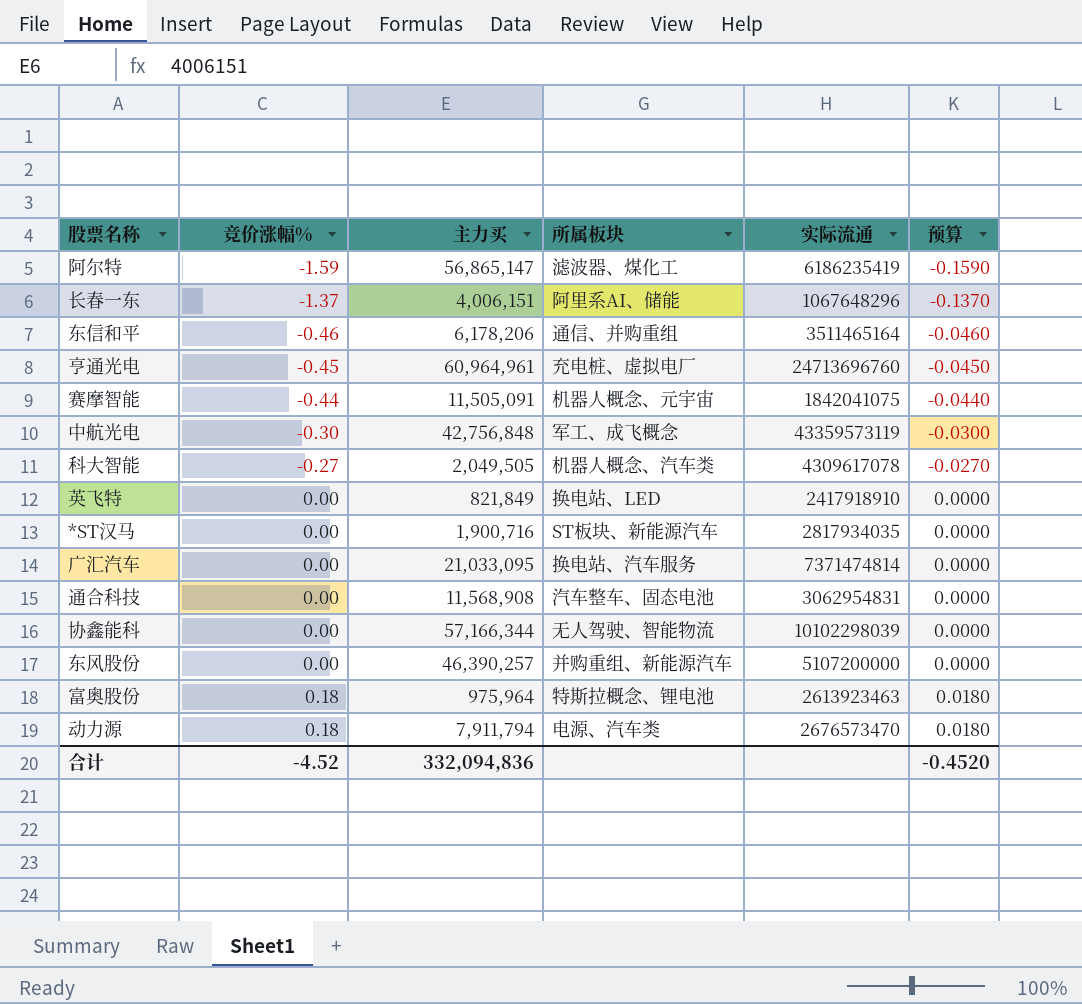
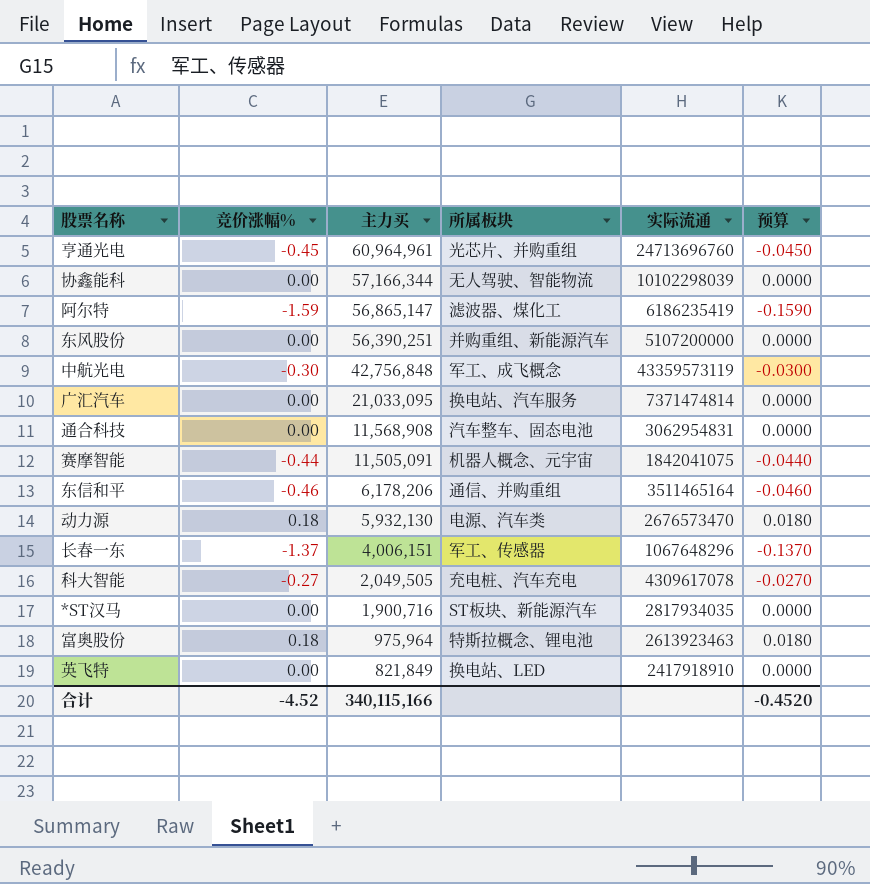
row order: 竞价涨幅% ascending -> 主力买 descending
亨通光电 | 所属板块: 充电桩、虚拟电厂 -> 光芯片、并购重组
东风股份 | 主力买: 46,390,257 -> 56,390,251
动力源 | 主力买: 7,911,794 -> 5,932,130
长春一东 | 所属板块: 阿里系AI、储能 -> 军工、传感器
科大智能 | 所属板块: 机器人概念、汽车类 -> 充电桩、汽车充电
合计 | 主力买: 332,094,836 -> 340,115,166

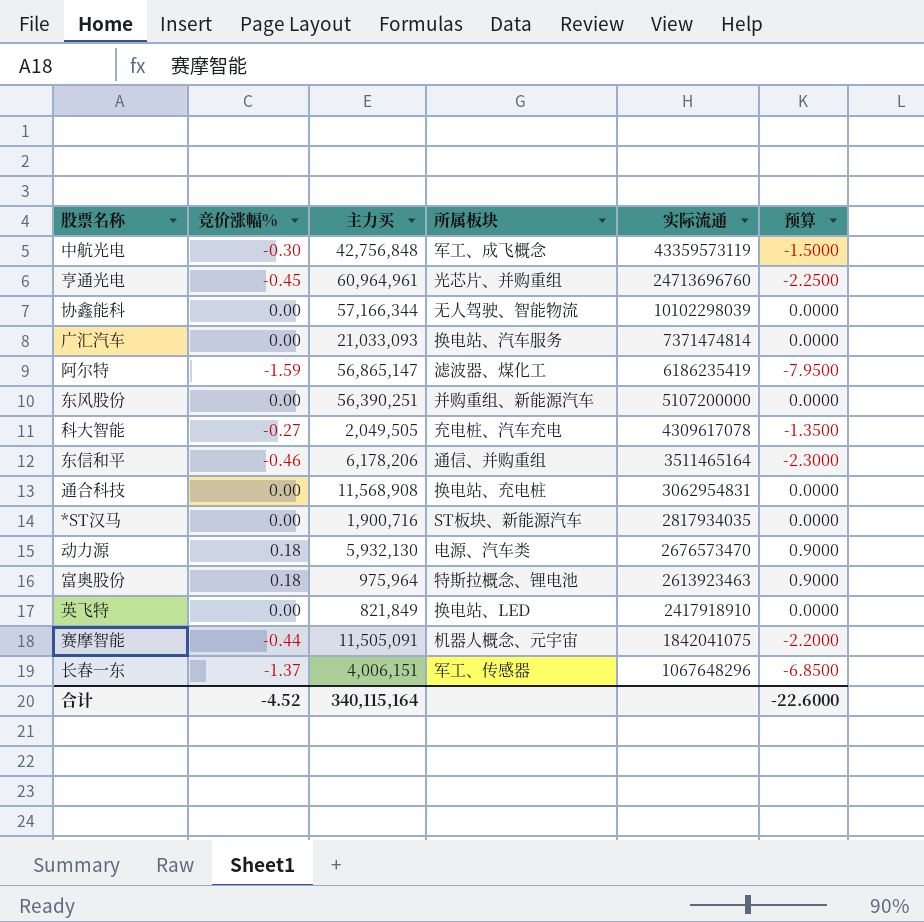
row order: 主力买 descending -> 实际流通 descending
column 预算 | formula: [竞价涨幅%] * 0.1 -> [竞价涨幅%] * 5
广汇汽车 | 主力买: 21,033,095 -> 21,033,093
通合科技 | 所属板块: 汽车整车、固态电池 -> 换电站、充电桩
合计 | 主力买: 340,115,166 -> 340,115,164
合计 | 预算: -0.4520 -> -22.6000

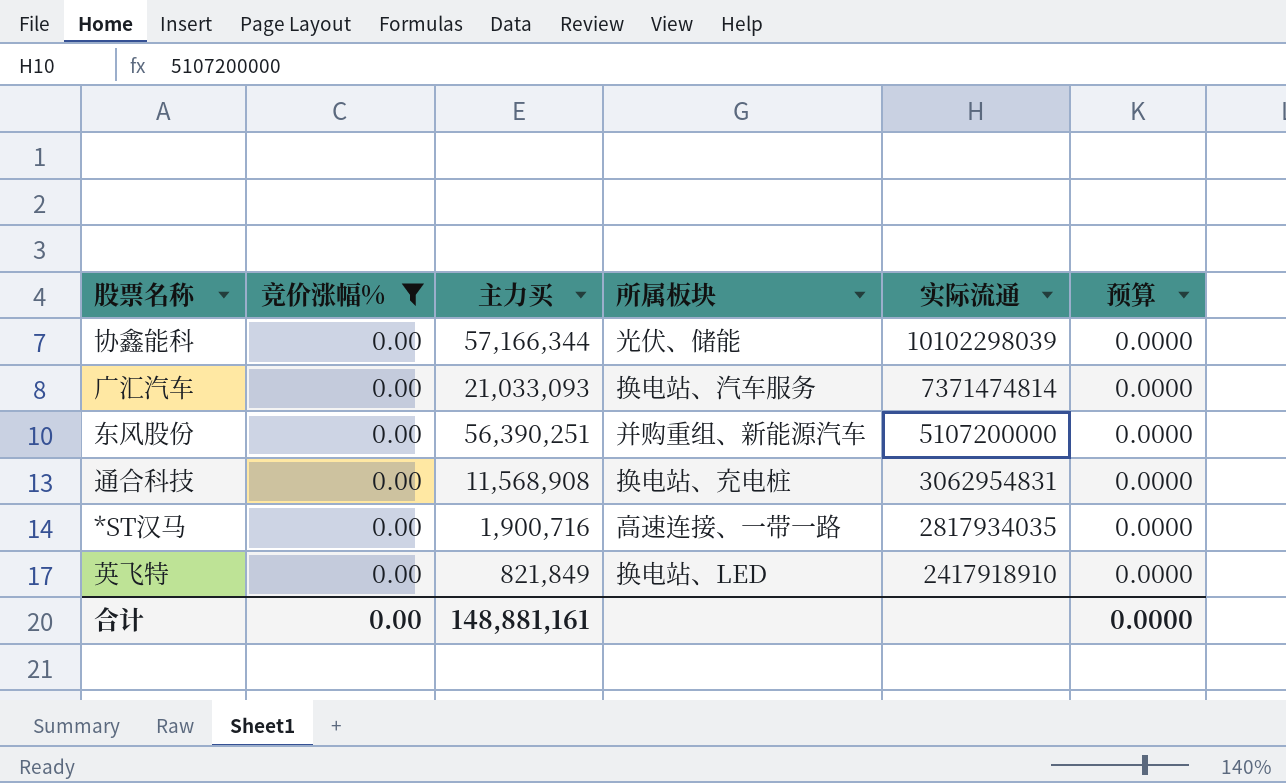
filter: none -> 竞价涨幅% = 0.00
协鑫能科 | 所属板块: 无人驾驶、智能物流 -> 光伏、储能
*ST汉马 | 所属板块: ST板块、新能源汽车 -> 高速连接、一带一路
合计 | 竞价涨幅%: -4.52 -> 0.00
合计 | 主力买: 340,115,164 -> 148,881,161
合计 | 预算: -22.6000 -> 0.0000

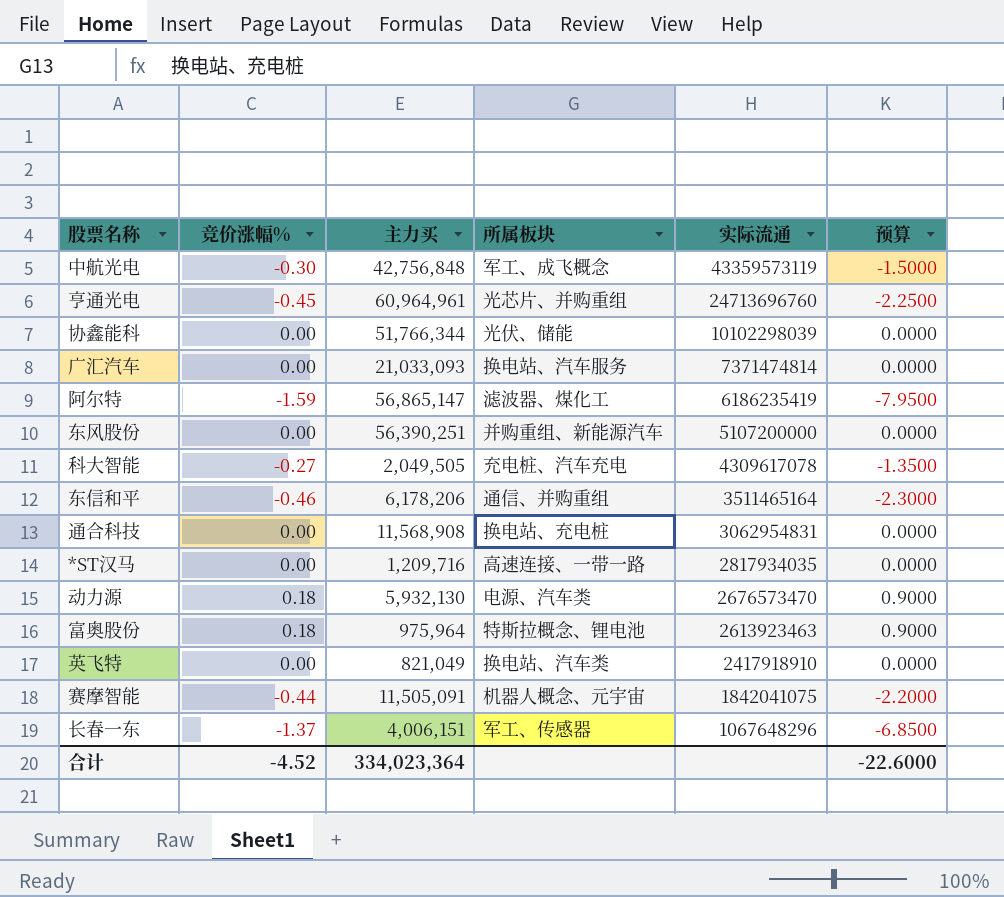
filter: 竞价涨幅% = 0.00 -> none
协鑫能科 | 主力买: 57,166,344 -> 51,766,344
*ST汉马 | 主力买: 1,900,716 -> 1,209,716
英飞特 | 主力买: 821,849 -> 821,049
英飞特 | 所属板块: 换电站、LED -> 换电站、汽车类
合计 | 竞价涨幅%: 0.00 -> -4.52
合计 | 主力买: 148,881,161 -> 334,023,364
合计 | 预算: 0.0000 -> -22.6000

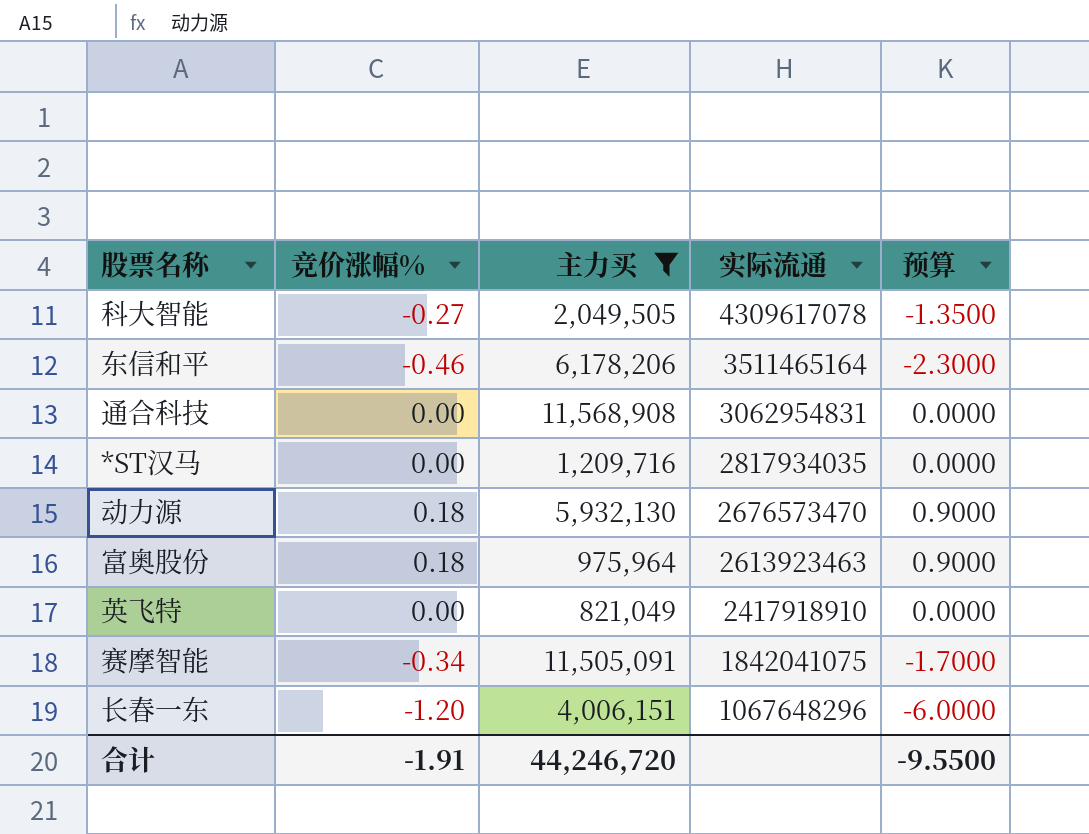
filter: none -> 主力买 <= 11,568,908
column 所属板块 | position: 4 -> none
赛摩智能 | 竞价涨幅%: -0.44 -> -0.34
赛摩智能 | 预算: -2.2000 -> -1.7000
长春一东 | 竞价涨幅%: -1.37 -> -1.20
长春一东 | 预算: -6.8500 -> -6.0000
合计 | 竞价涨幅%: -4.52 -> -1.91
合计 | 主力买: 334,023,364 -> 44,246,720
合计 | 预算: -22.6000 -> -9.5500

